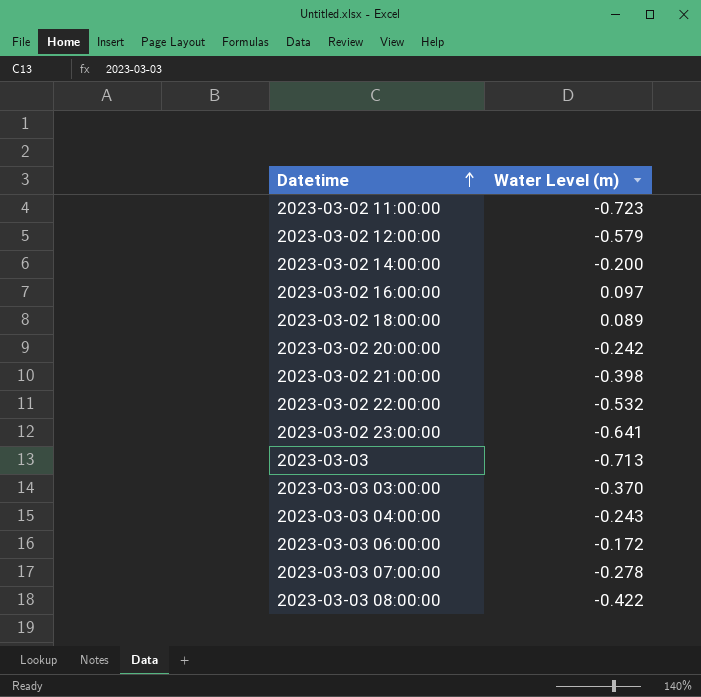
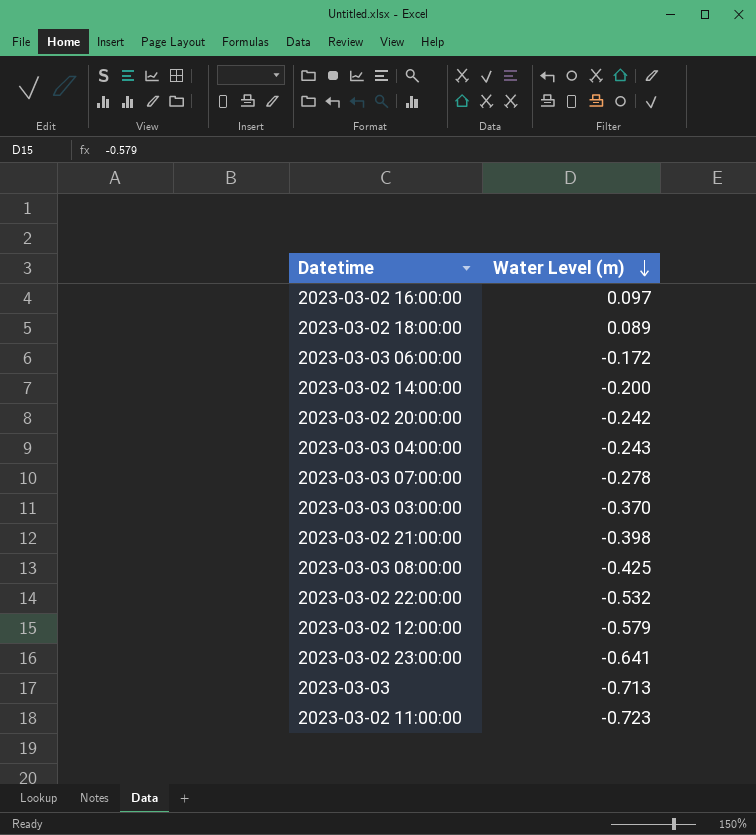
row order: Datetime ascending -> Water Level (m) descending
2023-03-03 08:00:00 | Water Level (m): -0.422 -> -0.425

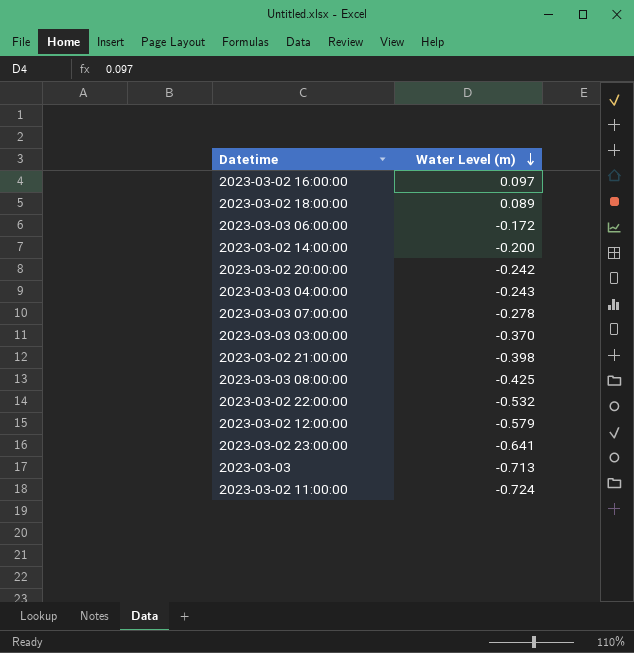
2023-03-02 11:00:00 | Water Level (m): -0.723 -> -0.724

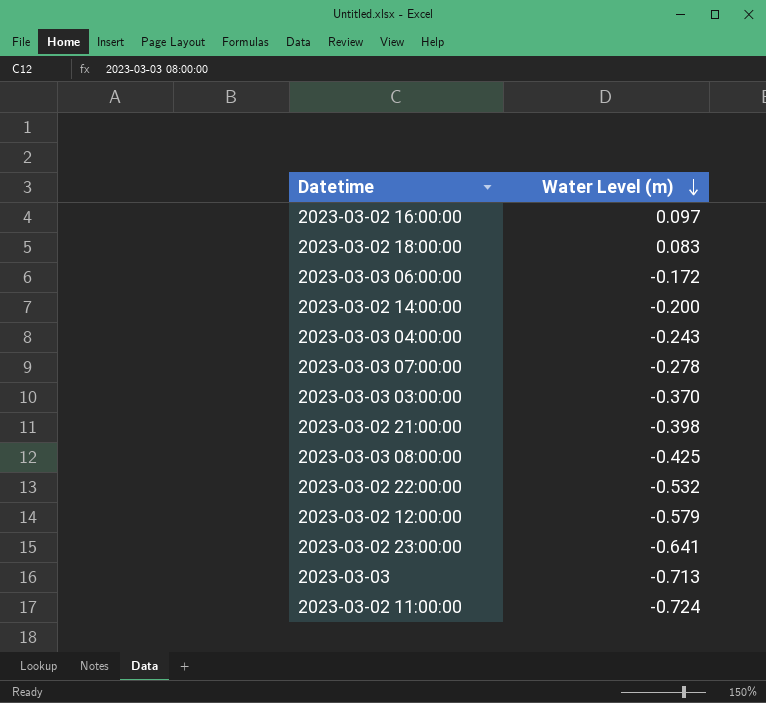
row 2023-03-02 20:00:00: -0.242 -> none
2023-03-02 18:00:00 | Water Level (m): 0.089 -> 0.083

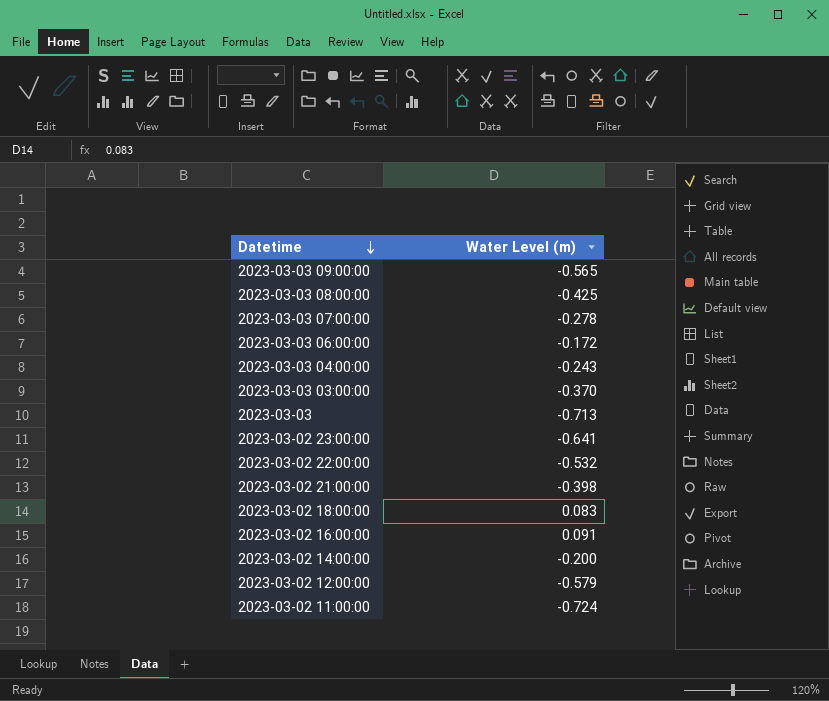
row order: Water Level (m) descending -> Datetime descending
row 2023-03-03 09:00:00: none -> -0.565
2023-03-02 16:00:00 | Water Level (m): 0.097 -> 0.091

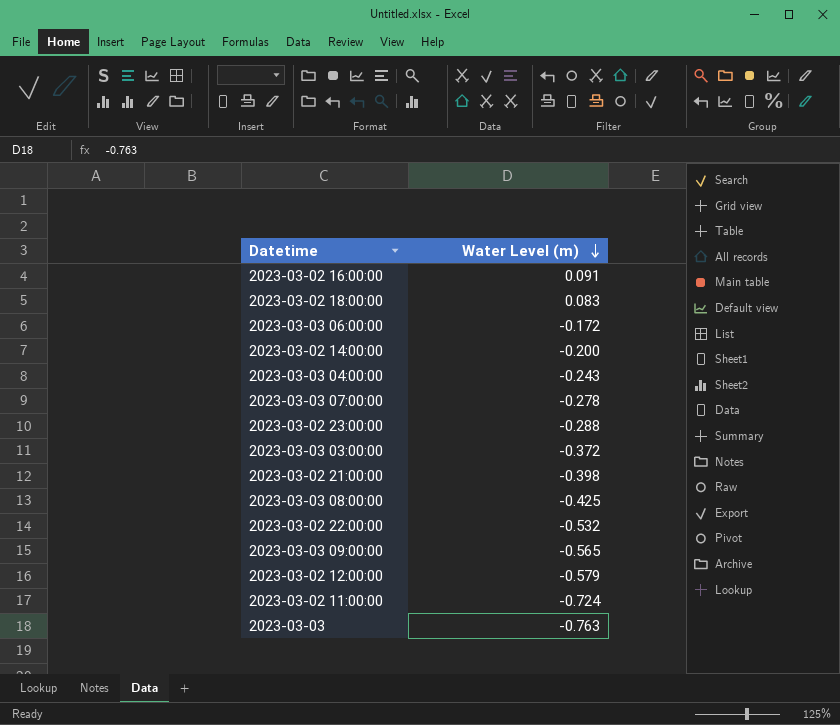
row order: Datetime descending -> Water Level (m) descending
2023-03-02 23:00:00 | Water Level (m): -0.641 -> -0.288
2023-03-03 03:00:00 | Water Level (m): -0.370 -> -0.372
2023-03-03 | Water Level (m): -0.713 -> -0.763

